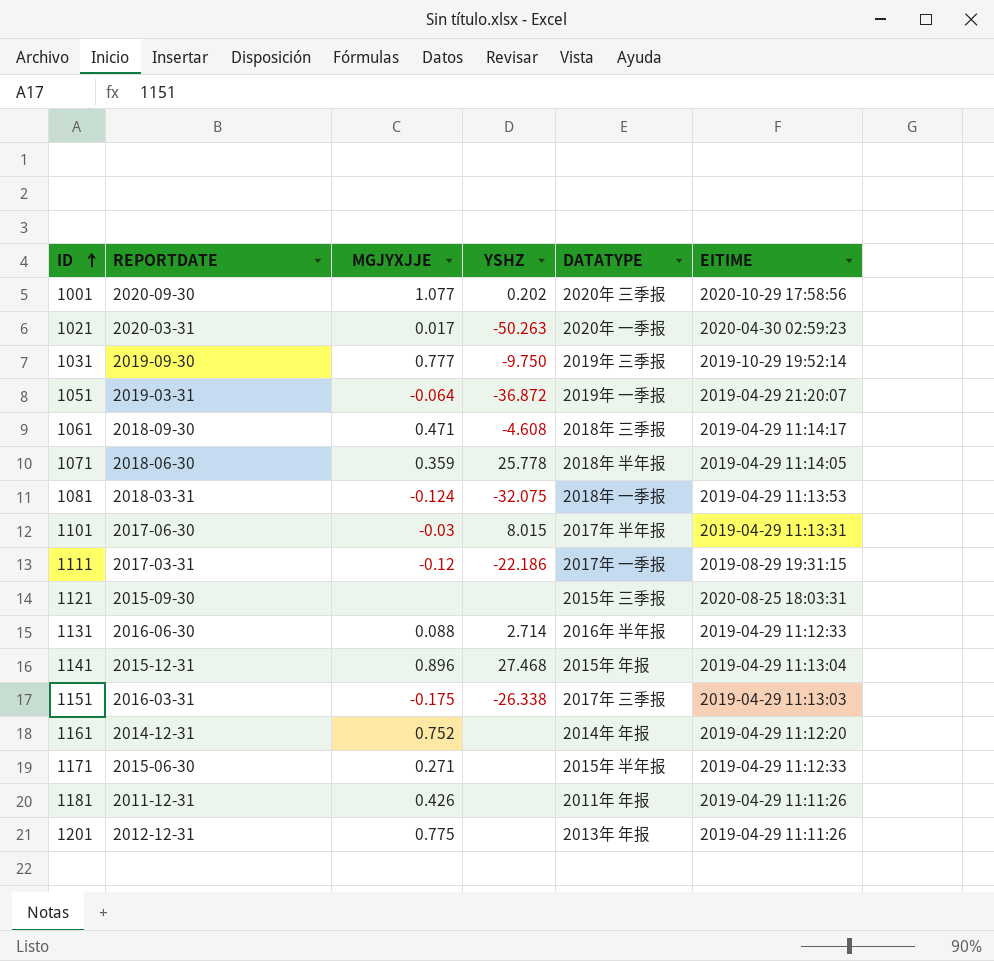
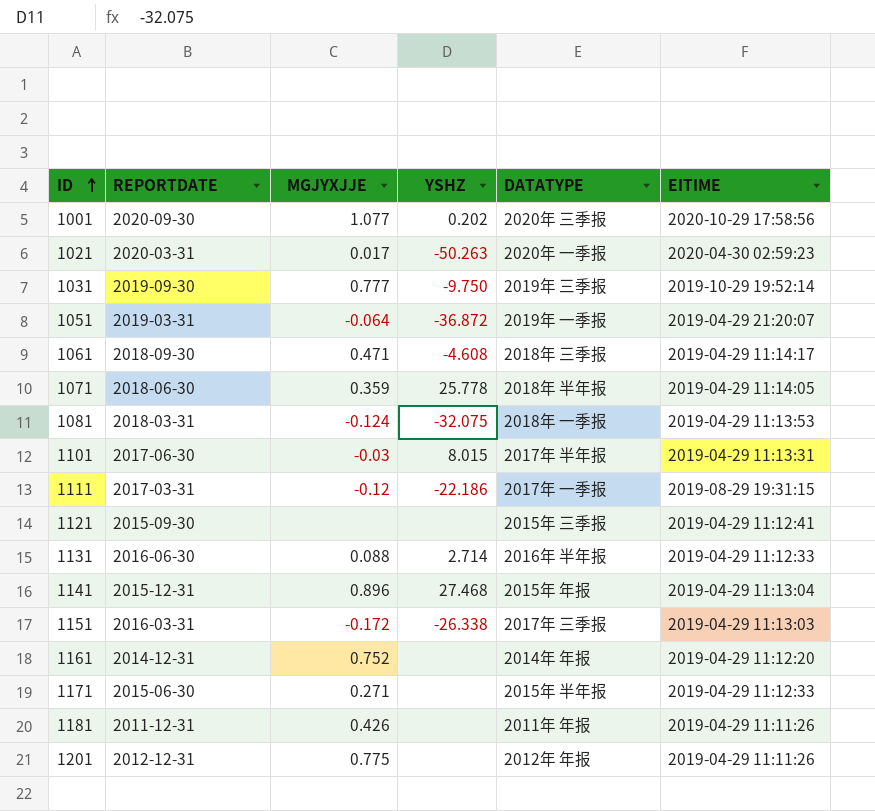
1121 | EITIME: 2020-08-25 18:03:31 -> 2019-04-29 11:12:41
1151 | MGJYXJJE: -0.175 -> -0.172
1201 | DATATYPE: 2013年 年报 -> 2012年 年报

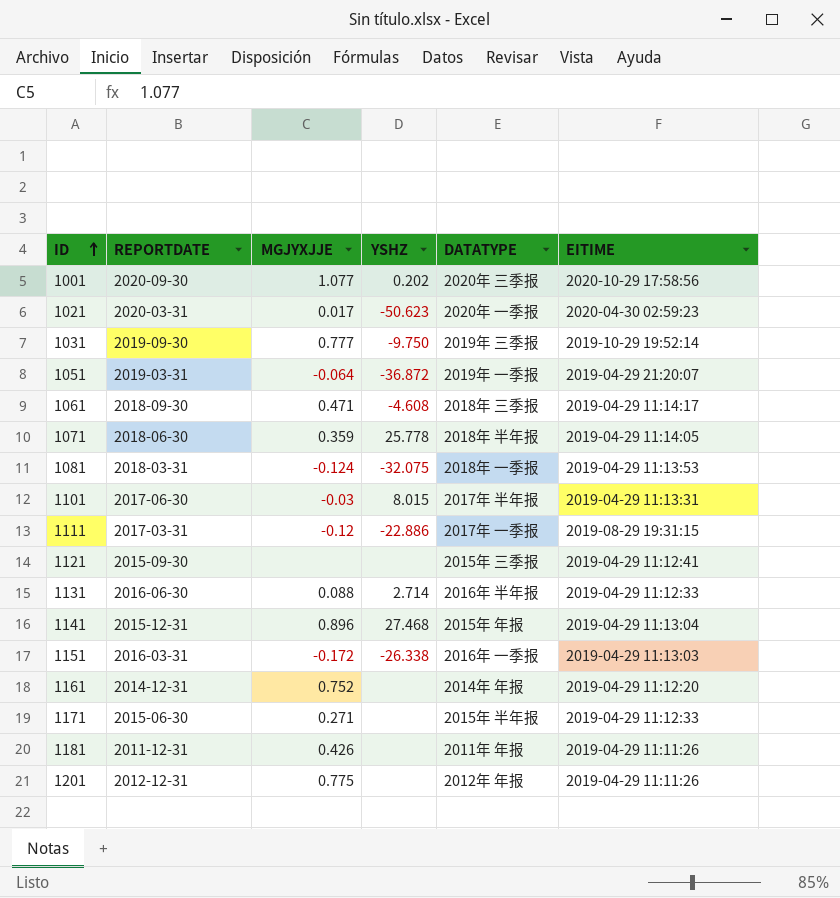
1021 | YSHZ: -50.263 -> -50.623
1111 | YSHZ: -22.186 -> -22.886
1151 | DATATYPE: 2017年 三季报 -> 2016年 一季报

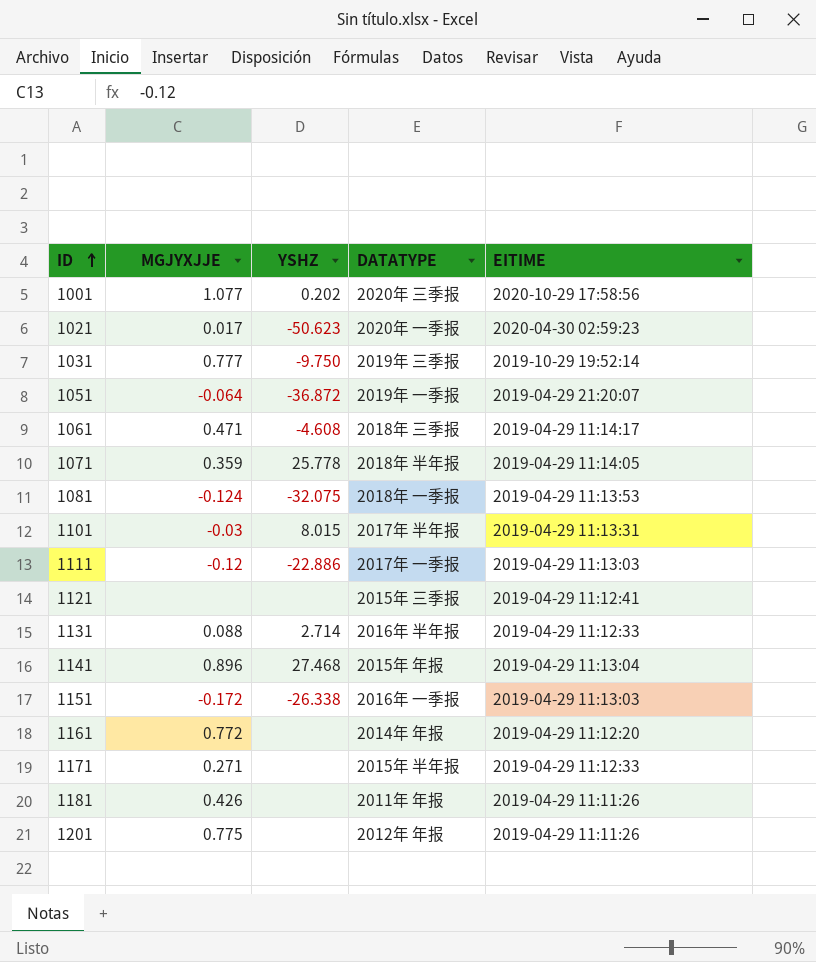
column REPORTDATE | position: 2 -> none
1111 | EITIME: 2019-08-29 19:31:15 -> 2019-04-29 11:13:03
1161 | MGJYXJJE: 0.752 -> 0.772

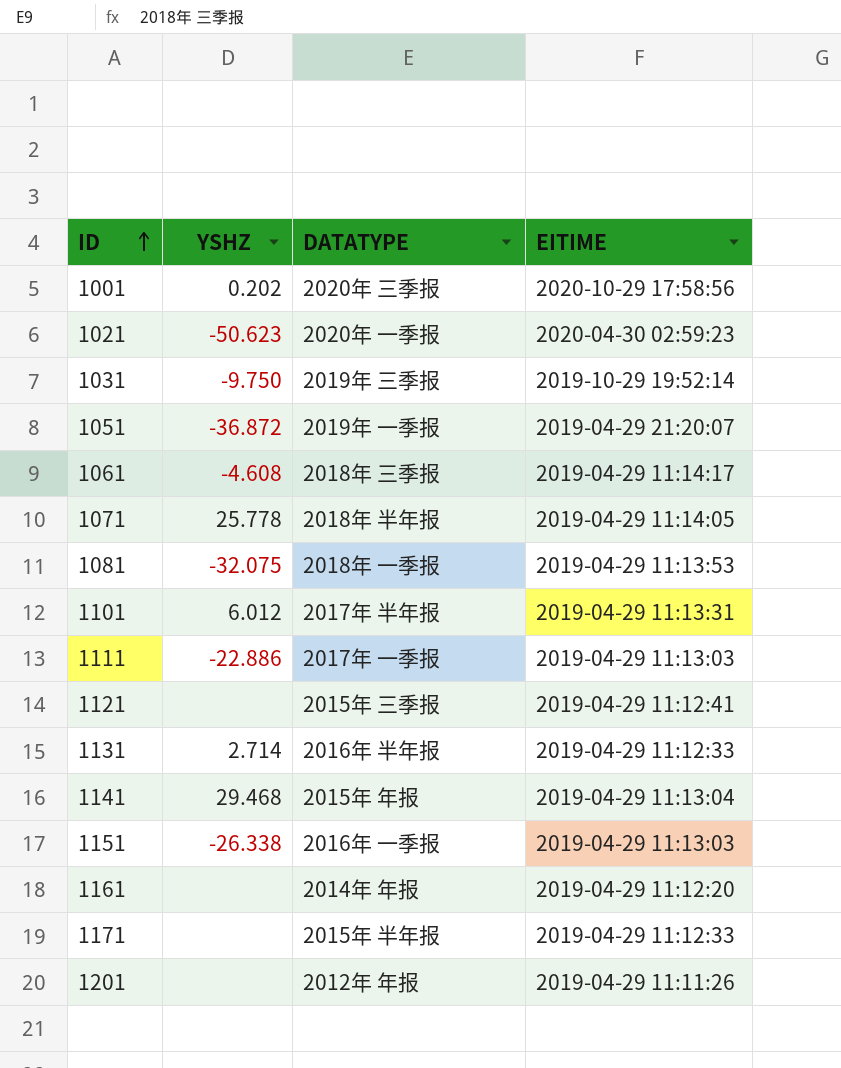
column MGJYXJJE | position: 2 -> none
row 1181: 0.426 | none | 2011年 年报 | 2019-04-29 11:11:26 -> none
1101 | YSHZ: 8.015 -> 6.012
1141 | YSHZ: 27.468 -> 29.468

